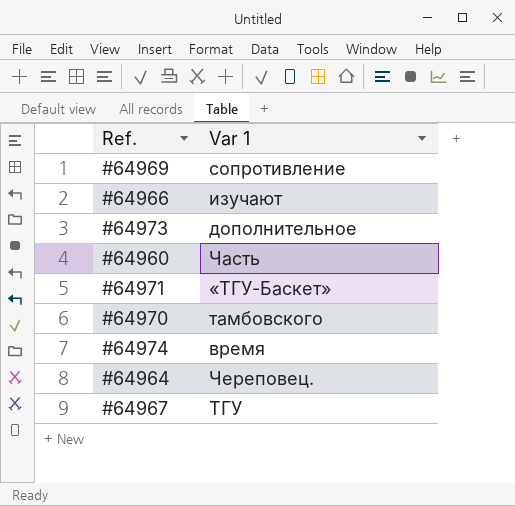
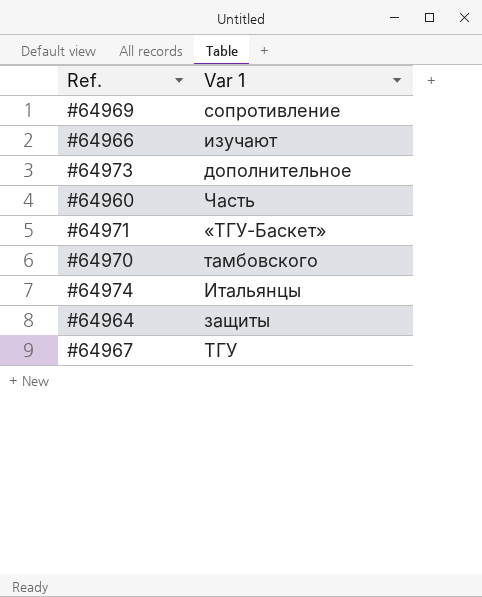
#64974 | Var 1: время -> Итальянцы
#64964 | Var 1: Череповец. -> защиты

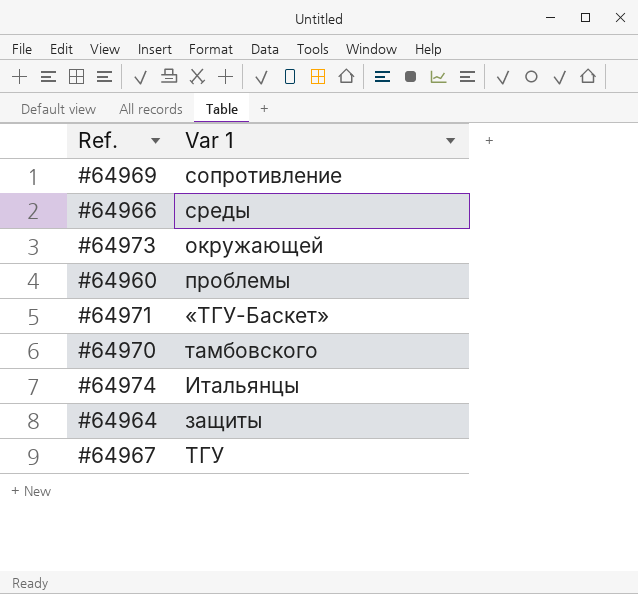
#64966 | Var 1: изучают -> среды
#64973 | Var 1: дополнительное -> окружающей
#64960 | Var 1: Часть -> проблемы

